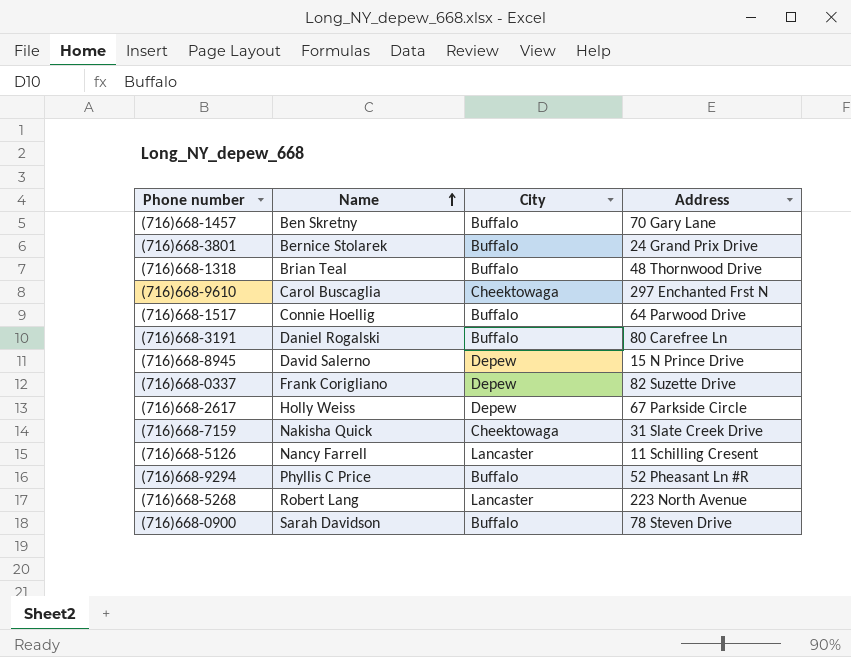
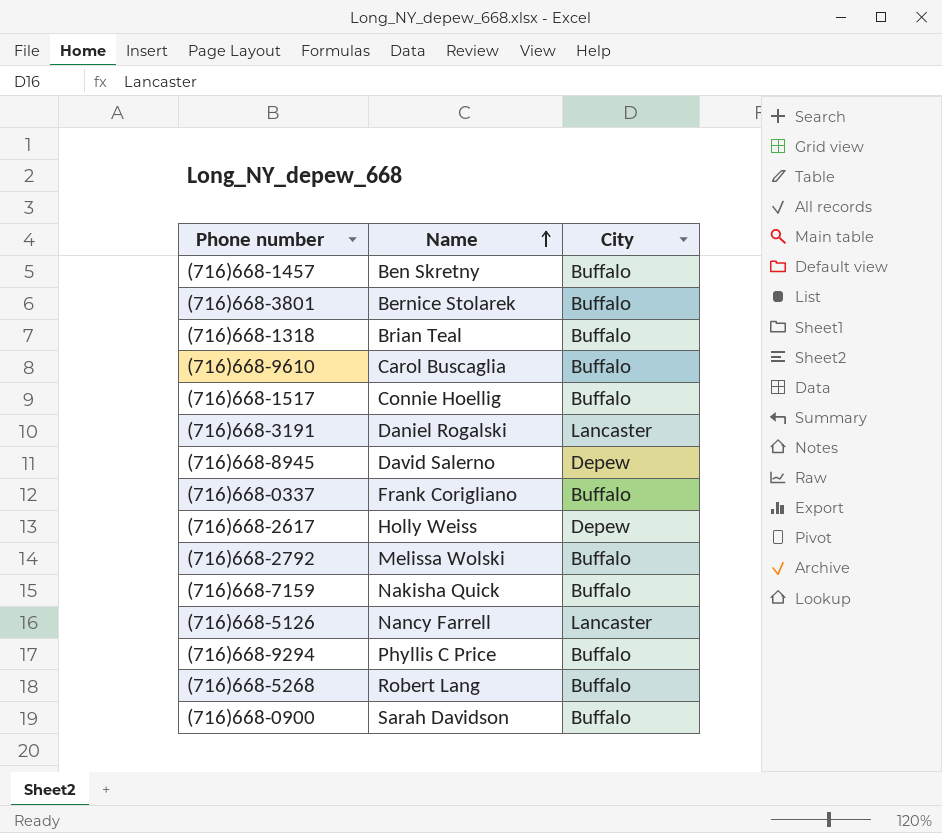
column Address | position: 4 -> none
(716)668-9610 | City: Cheektowaga -> Buffalo
(716)668-3191 | City: Buffalo -> Lancaster
(716)668-0337 | City: Depew -> Buffalo
row (716)668-2792: none -> Melissa Wolski | Buffalo
(716)668-7159 | City: Cheektowaga -> Buffalo
(716)668-5268 | City: Lancaster -> Buffalo

